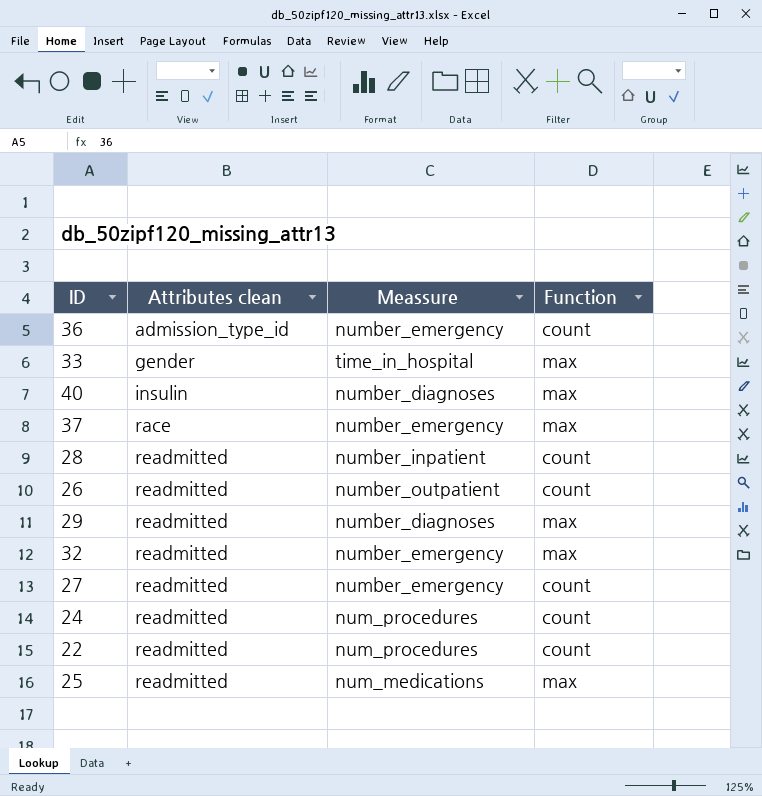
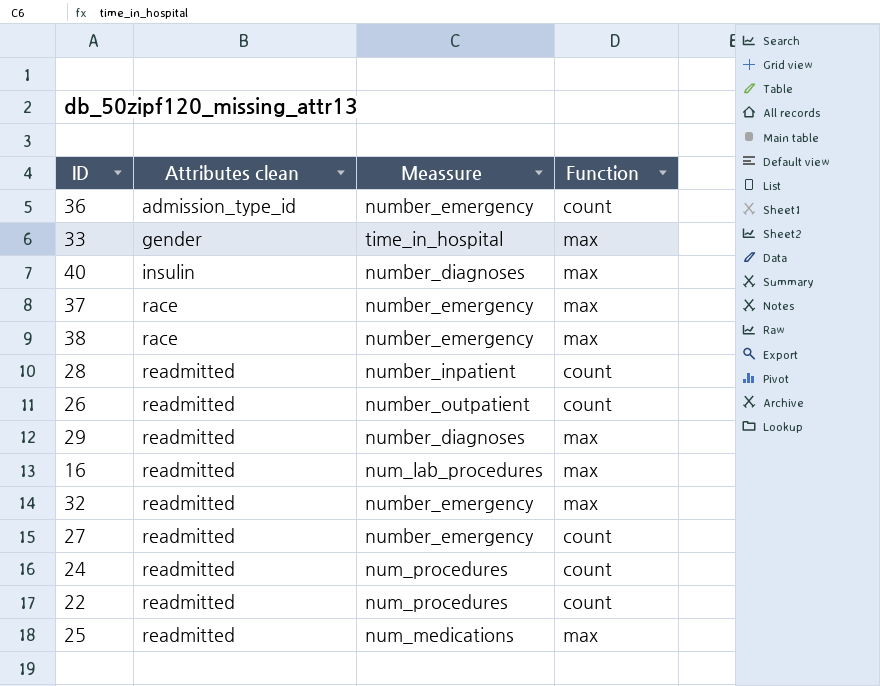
row 38: none -> race | number_emergency | max
row 16: none -> readmitted | num_lab_procedures | max

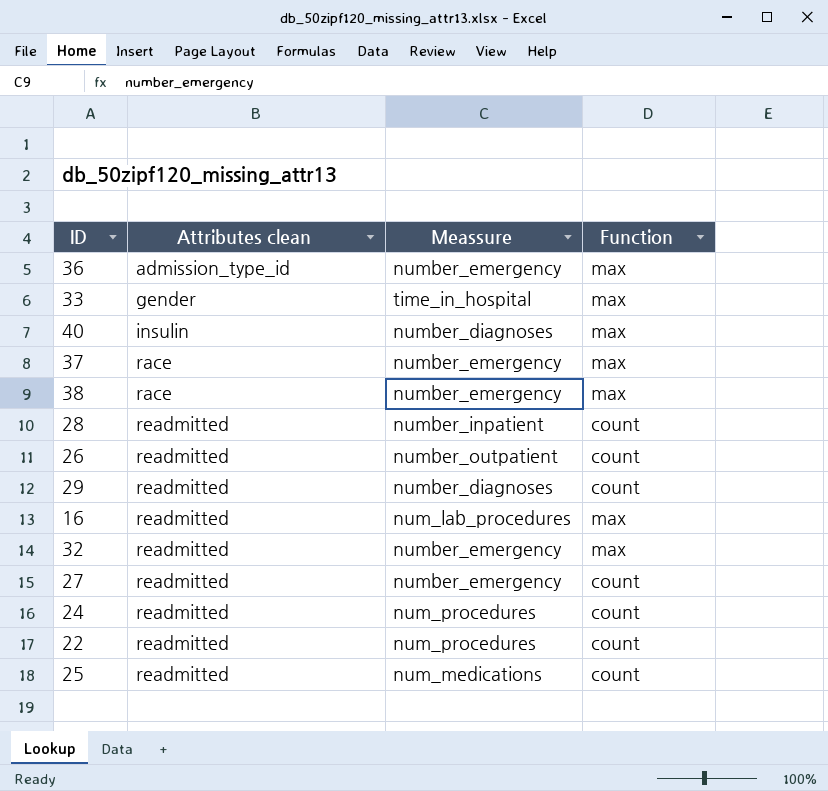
36 | Function: count -> max
29 | Function: max -> count
25 | Function: max -> count

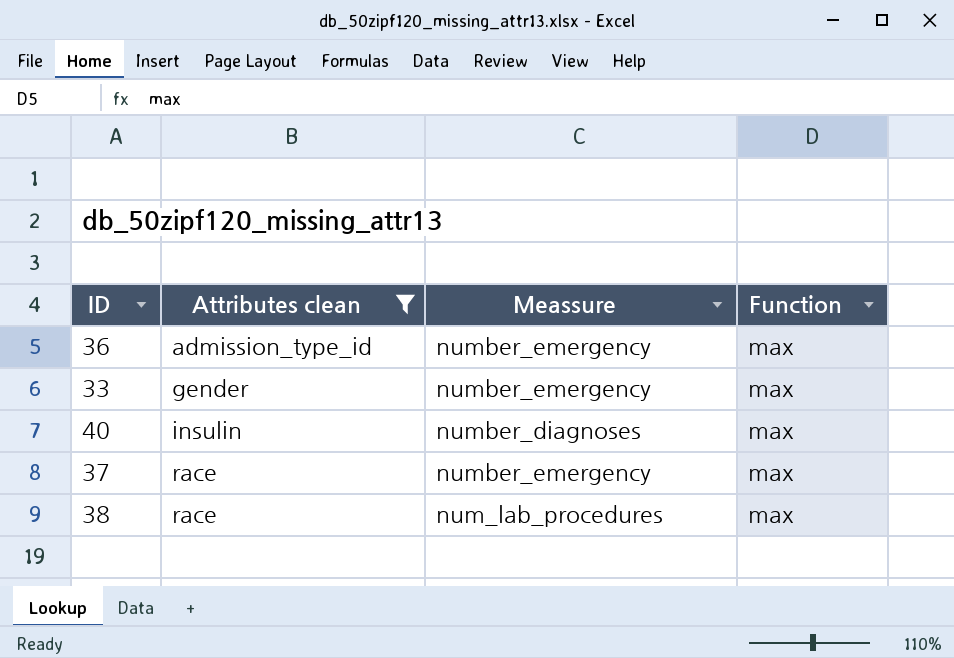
filter: none -> Attributes clean != readmitted
33 | Meassure: time_in_hospital -> number_emergency
38 | Meassure: number_emergency -> num_lab_procedures

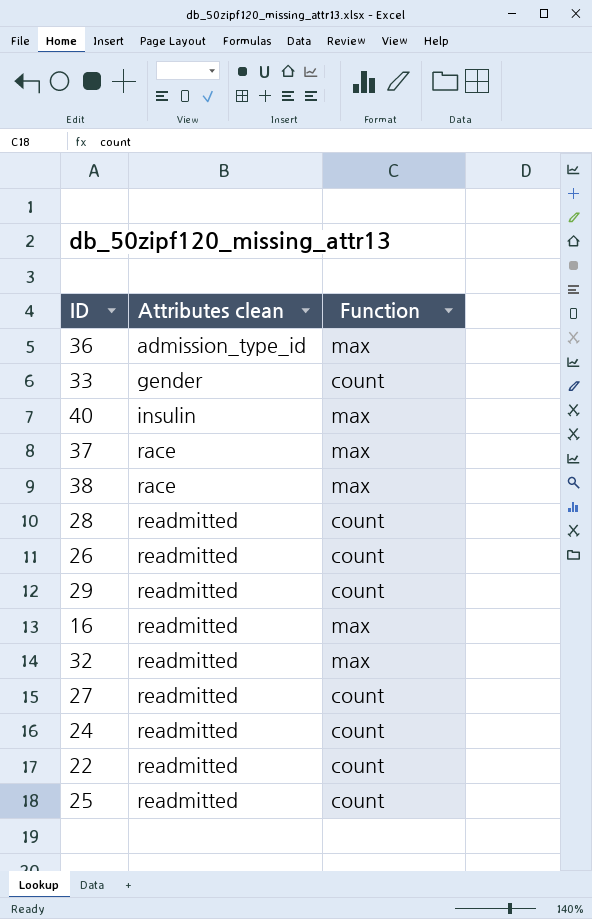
filter: Attributes clean != readmitted -> none
column Meassure | position: 3 -> none
33 | Function: max -> count

